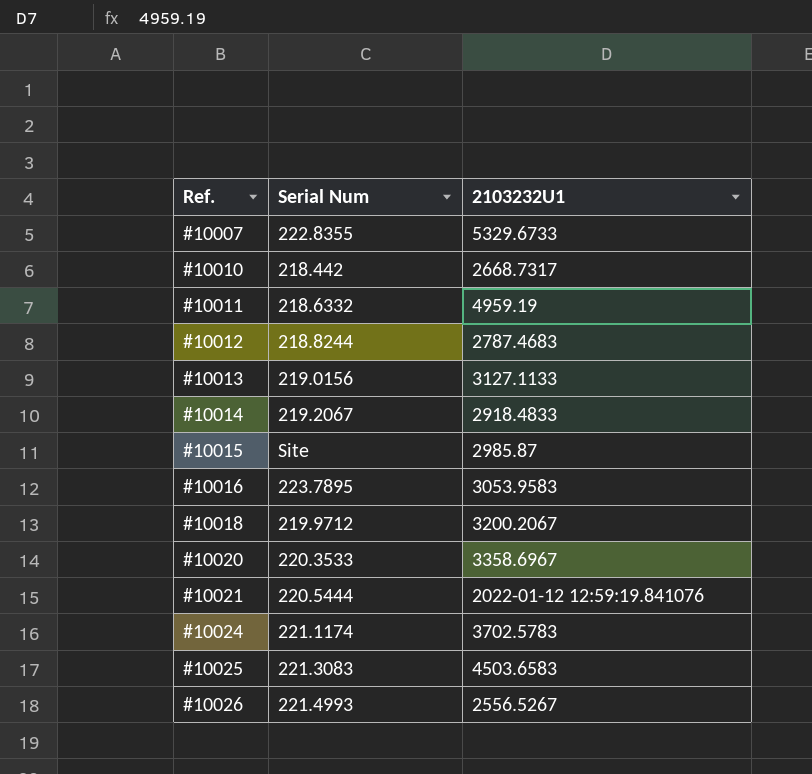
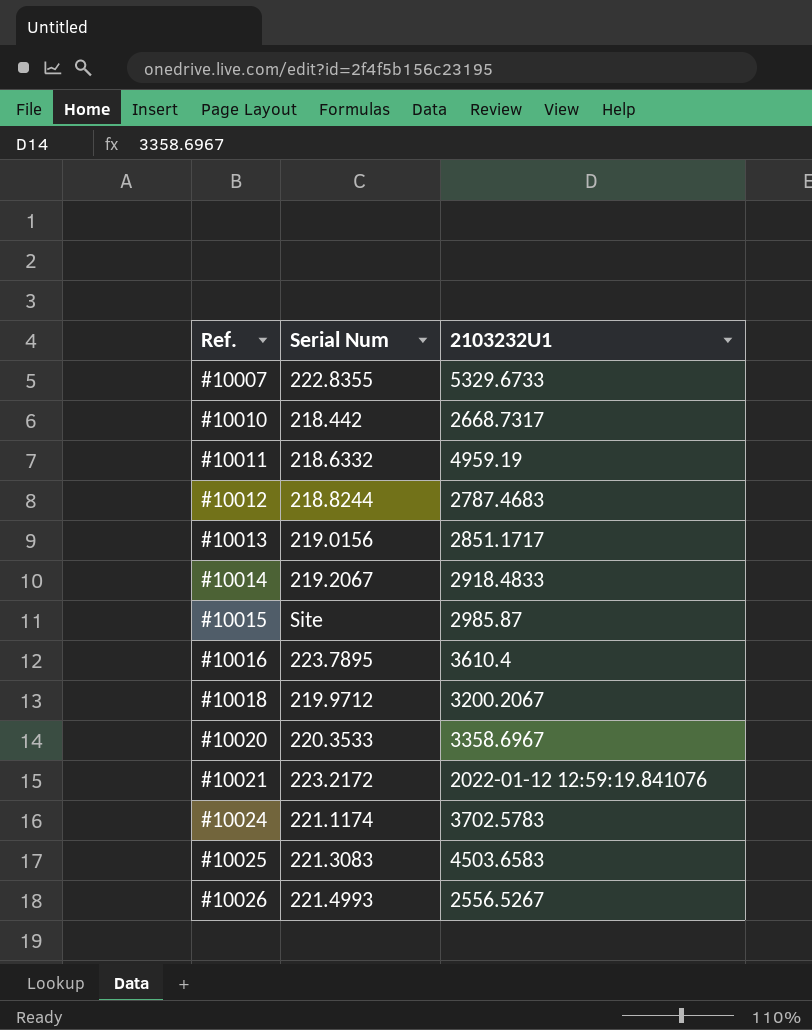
#10013 | 2103232U1: 3127.1133 -> 2851.1717
#10016 | 2103232U1: 3053.9583 -> 3610.4
#10021 | Serial Num: 220.5444 -> 223.2172

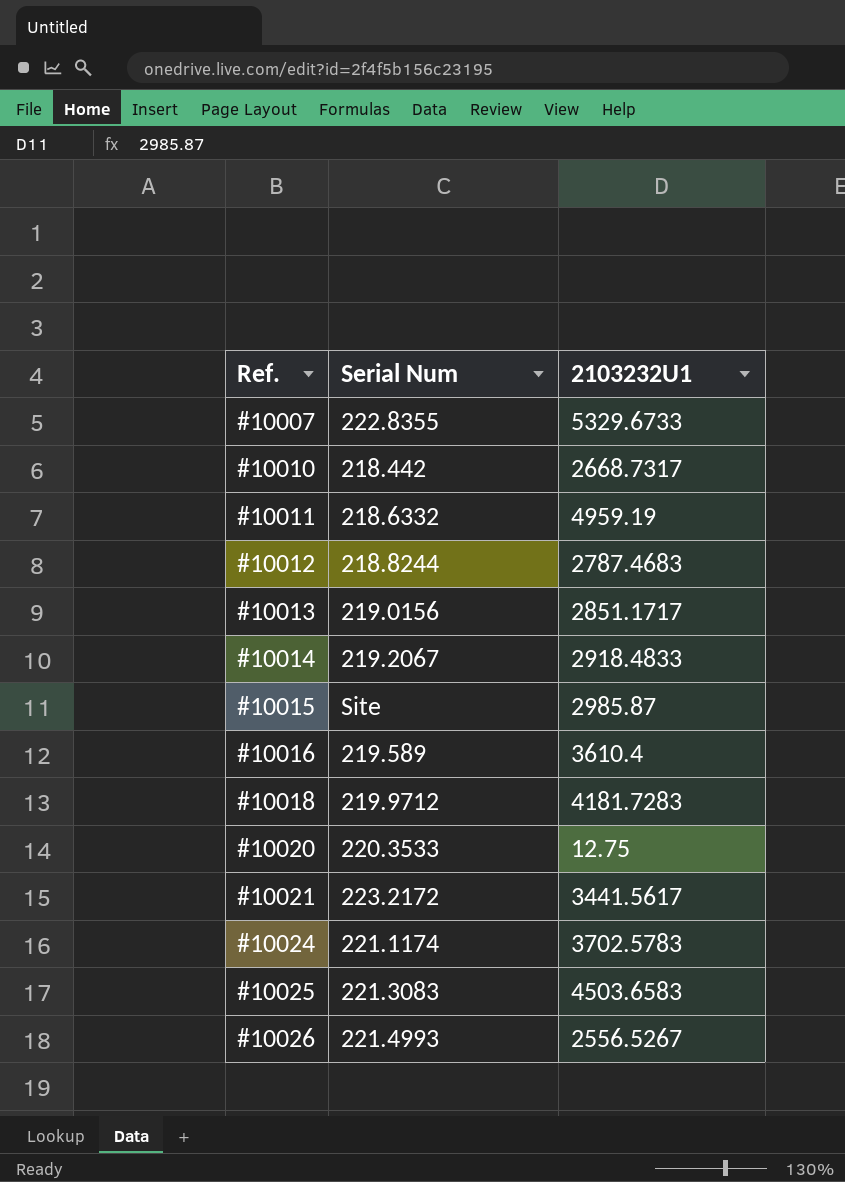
#10016 | Serial Num: 223.7895 -> 219.589
#10018 | 2103232U1: 3200.2067 -> 4181.7283
#10020 | 2103232U1: 3358.6967 -> 12.75
#10021 | 2103232U1: 2022-01-12 12:59:19.841076 -> 3441.5617

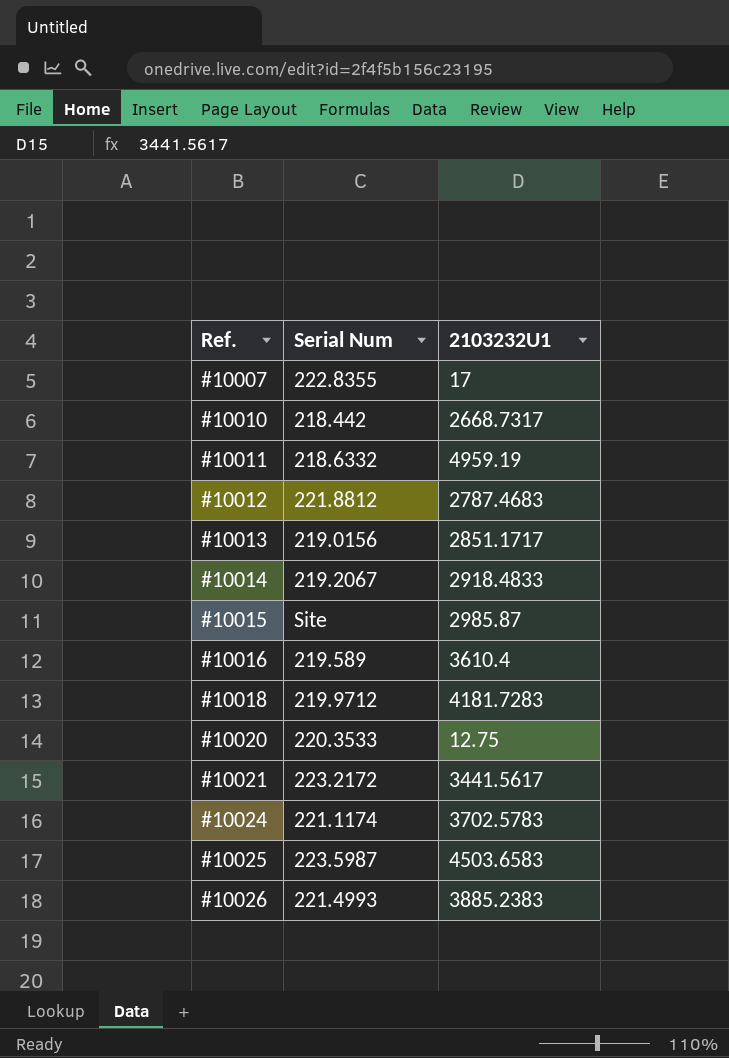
#10007 | 2103232U1: 5329.6733 -> 17
#10012 | Serial Num: 218.8244 -> 221.8812
#10025 | Serial Num: 221.3083 -> 223.5987
#10026 | 2103232U1: 2556.5267 -> 3885.2383

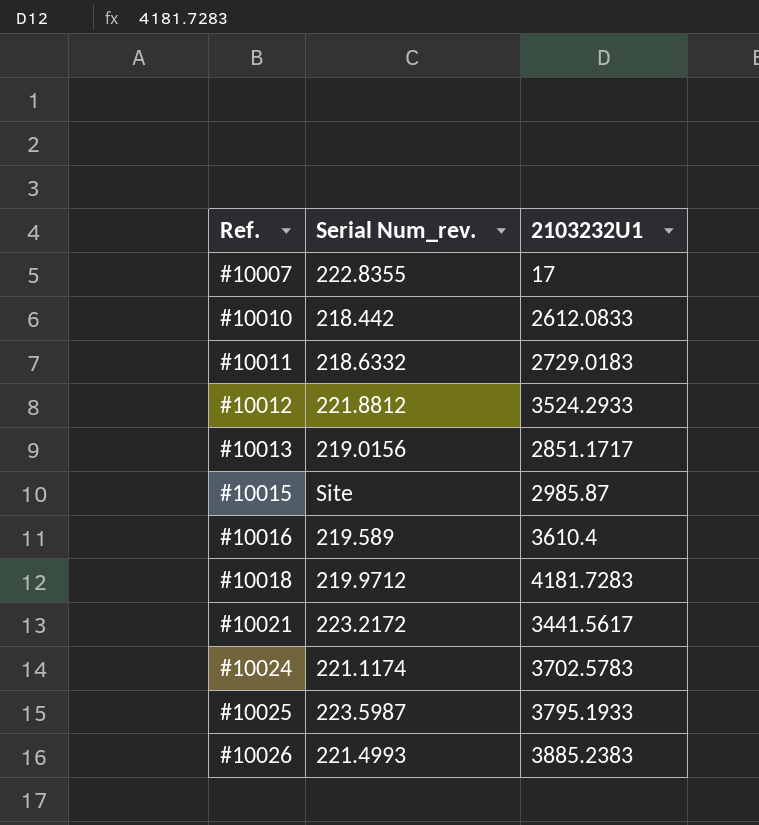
column name: Serial Num -> Serial Num_rev.
row #10014: 219.2067 | 2918.4833 -> none
row #10020: 220.3533 | 12.75 -> none
#10010 | 2103232U1: 2668.7317 -> 2612.0833
#10011 | 2103232U1: 4959.19 -> 2729.0183
#10012 | 2103232U1: 2787.4683 -> 3524.2933
#10025 | 2103232U1: 4503.6583 -> 3795.1933

